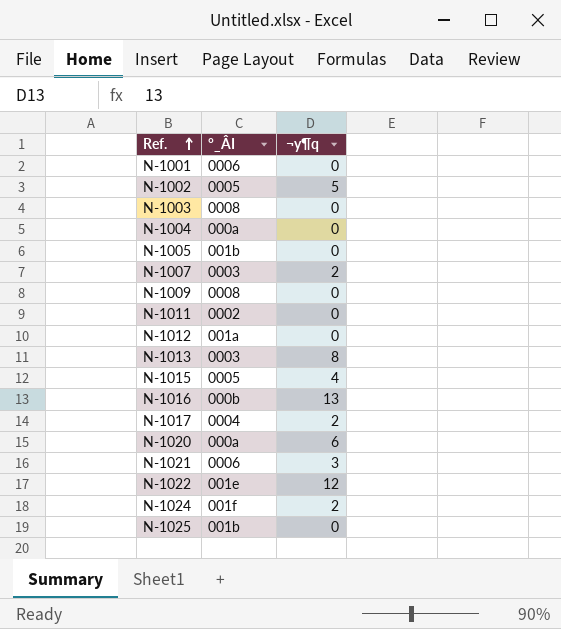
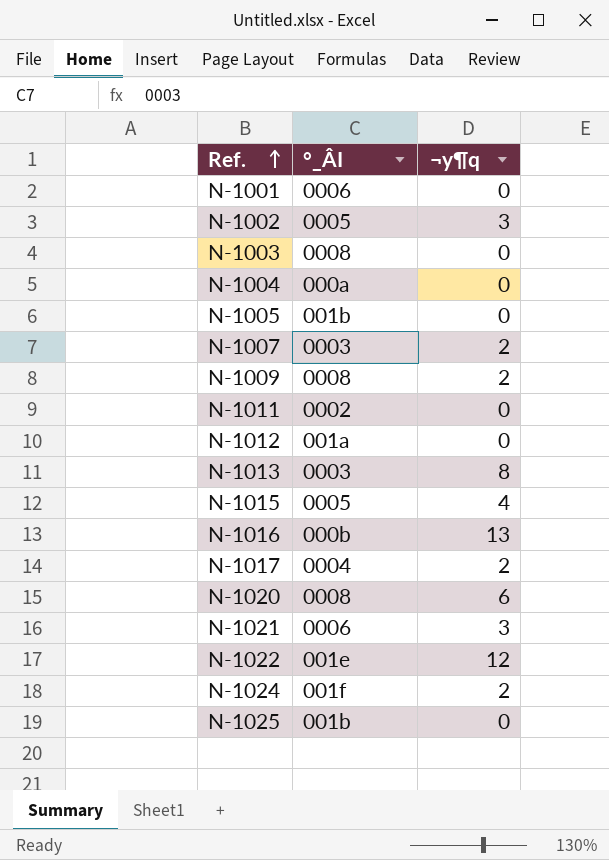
N-1002 | ¬y¶q: 5 -> 3
N-1009 | ¬y¶q: 0 -> 2
N-1020 | °_ÂI: 000a -> 0008

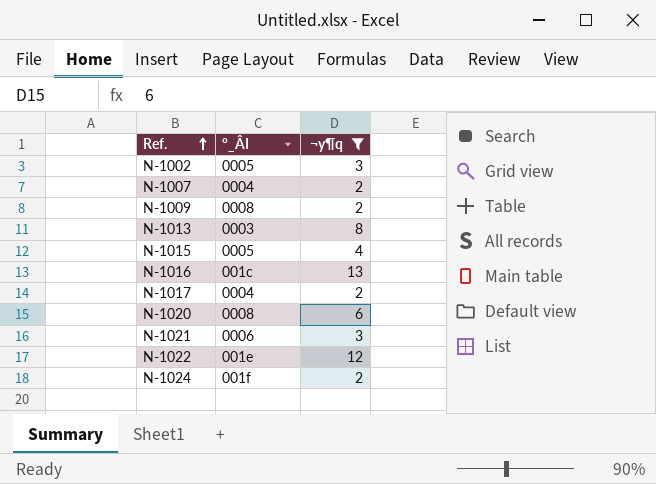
filter: none -> ¬y¶q != 0
N-1007 | °_ÂI: 0003 -> 0004
N-1016 | °_ÂI: 000b -> 001c

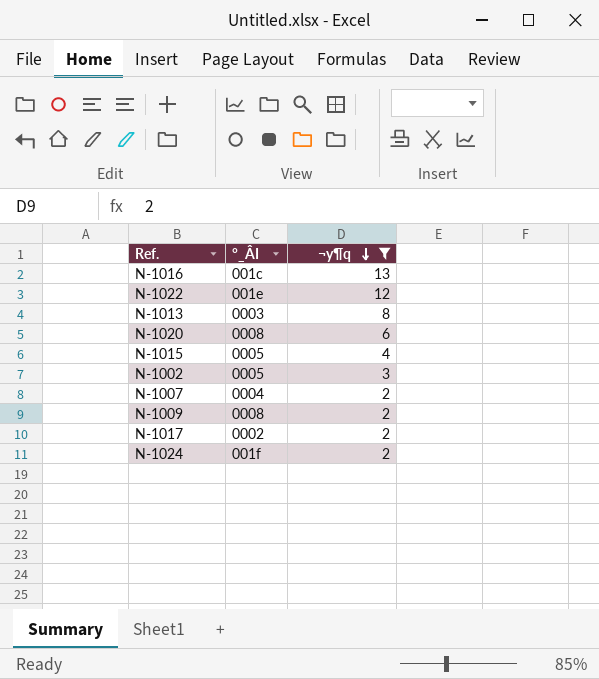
row order: Ref. ascending -> ¬y¶q descending
row N-1021: 0006 | 3 -> none
N-1017 | °_ÂI: 0004 -> 0002

